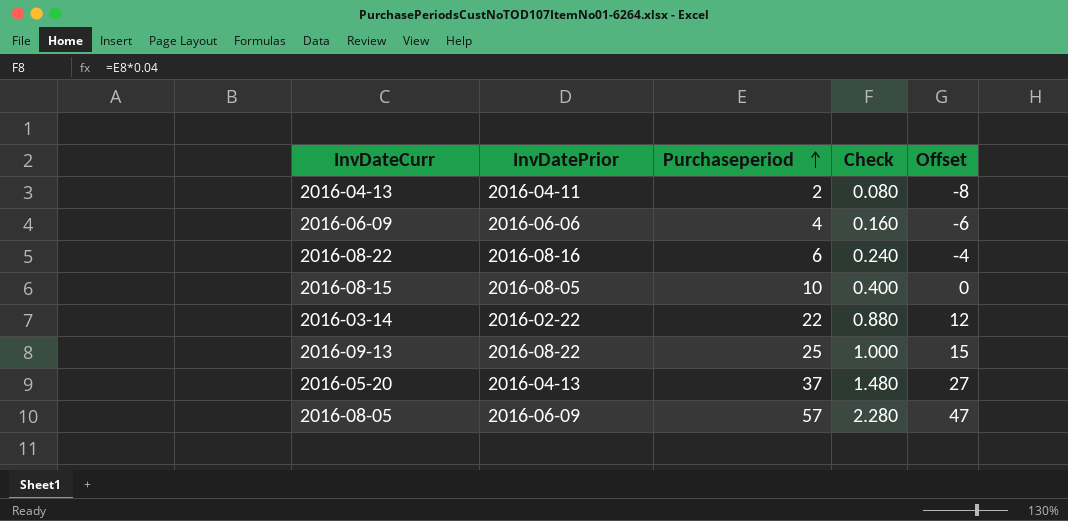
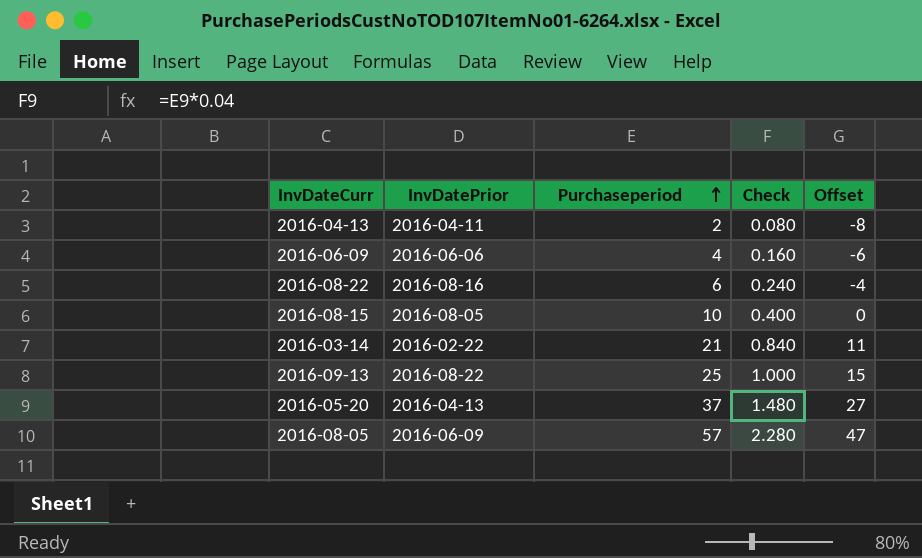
2016-03-14 | Purchaseperiod: 22 -> 21
2016-03-14 | Check: 0.880 -> 0.840
2016-03-14 | Offset: 12 -> 11

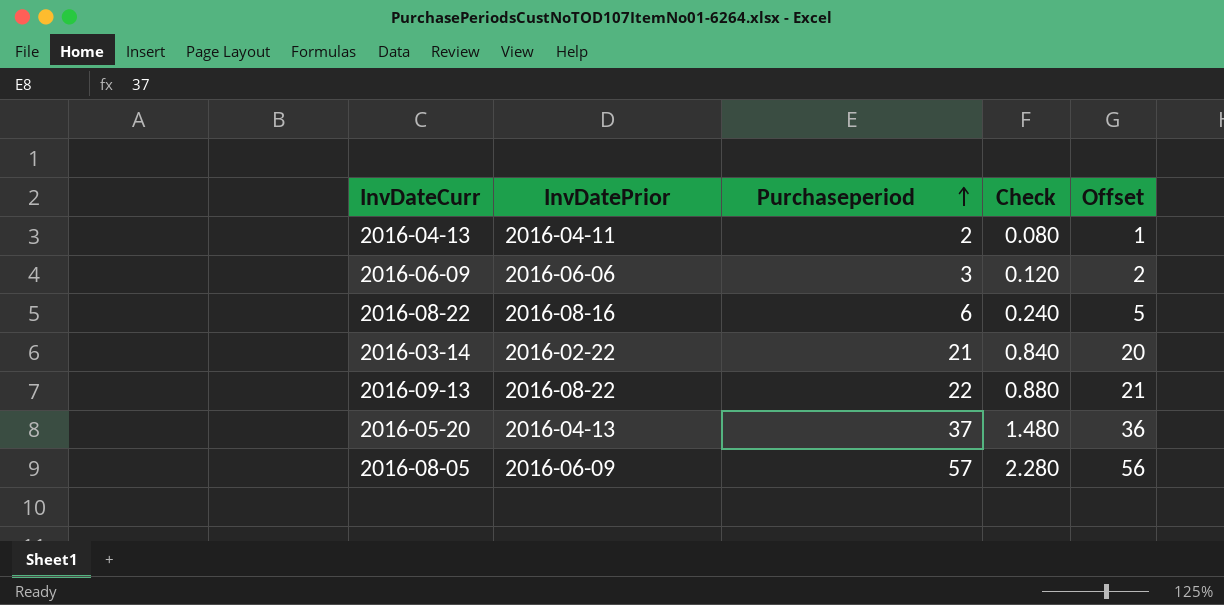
column Offset | formula: [Purchaseperiod] - 10 -> [Purchaseperiod] - 1
row 2016-08-15: 2016-08-05 | 10 | 0.400 | 0 -> none
2016-06-09 | Purchaseperiod: 4 -> 3
2016-06-09 | Check: 0.160 -> 0.120
2016-09-13 | Purchaseperiod: 25 -> 22
2016-09-13 | Check: 1.000 -> 0.880

